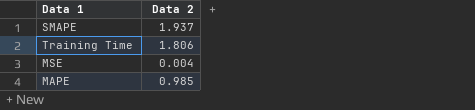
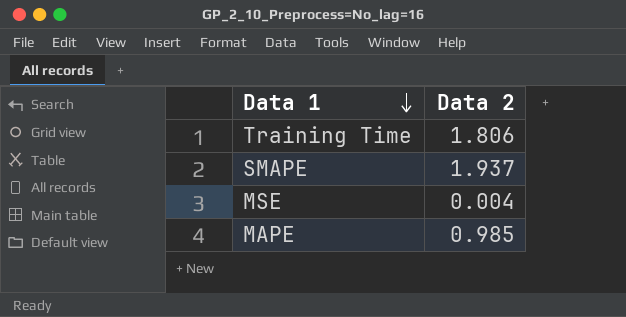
row order: none -> Data 1 descending

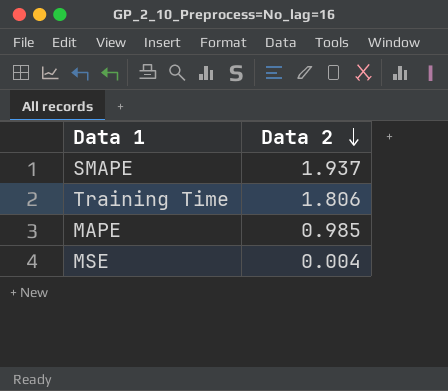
row order: Data 1 descending -> Data 2 descending

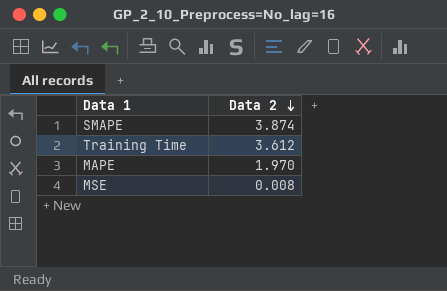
SMAPE | Data 2: 1.937 -> 3.874
Training Time | Data 2: 1.806 -> 3.612
MAPE | Data 2: 0.985 -> 1.970
MSE | Data 2: 0.004 -> 0.008

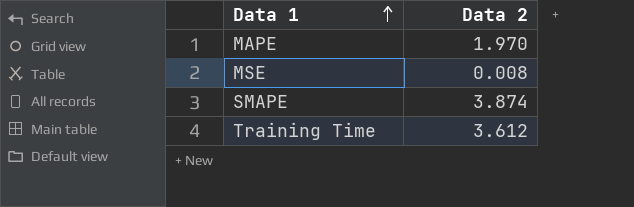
row order: Data 2 descending -> Data 1 ascending

